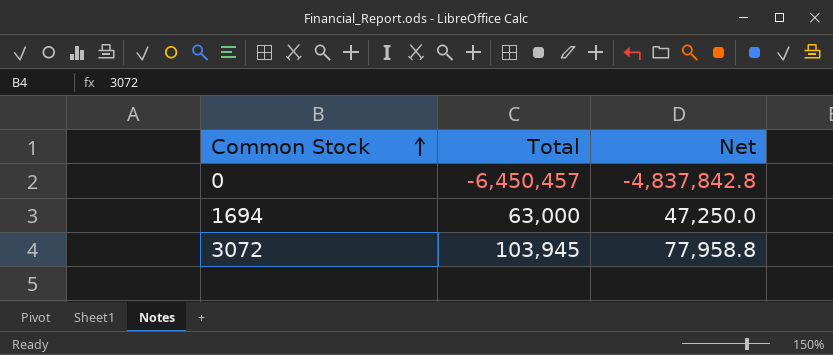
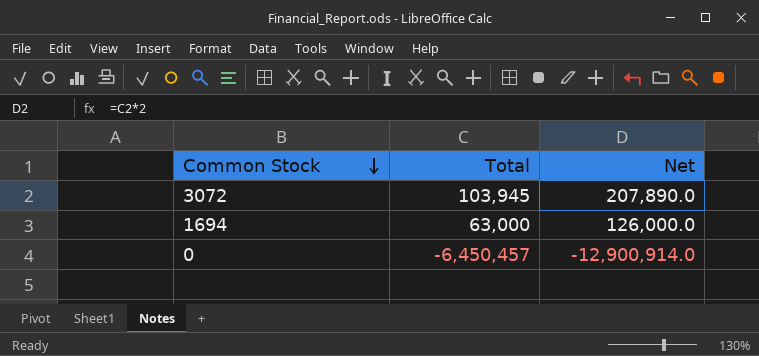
row order: Common Stock ascending -> Common Stock descending
column Net | formula: [Total] * 0.75 -> [Total] * 2

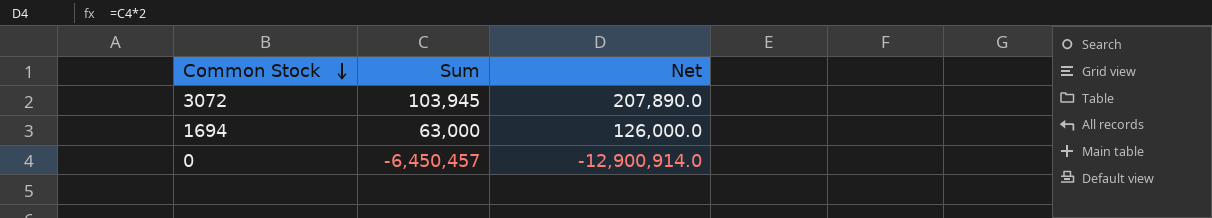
column name: Total -> Sum

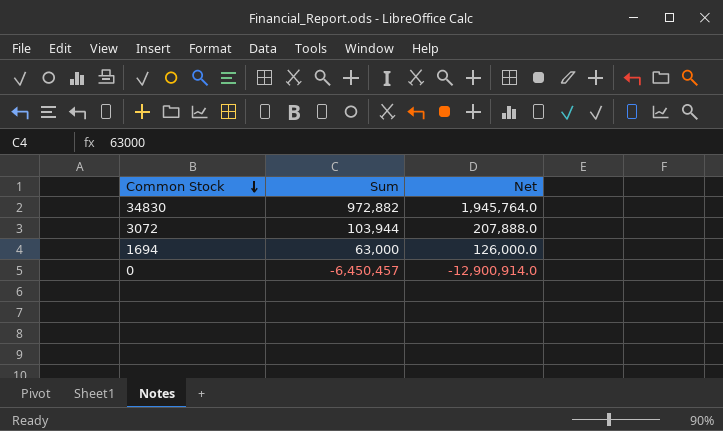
row 34830: none -> 972,882 | 1,945,764.0
3072 | Sum: 103,945 -> 103,944
3072 | Net: 207,890.0 -> 207,888.0

